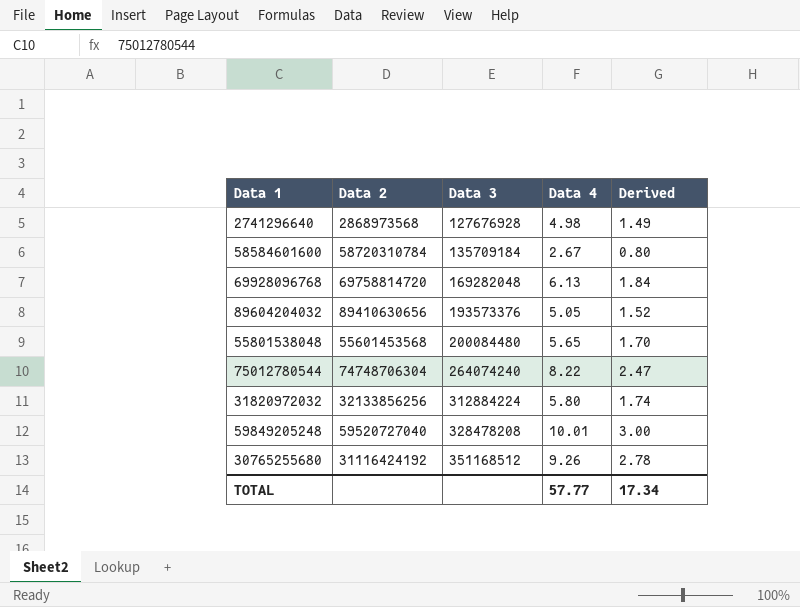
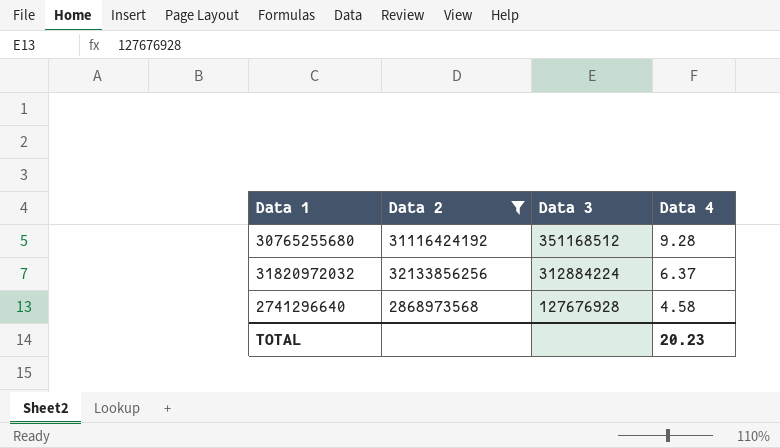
filter: none -> Data 2 <= 32133856256
row order: Data 3 ascending -> Data 3 descending
column Derived | formula: [Data 4] * 0.3 -> none
30765255680 | Data 4: 9.26 -> 9.28
31820972032 | Data 4: 5.80 -> 6.37
2741296640 | Data 4: 4.98 -> 4.58
TOTAL | Data 4: 57.77 -> 20.23

